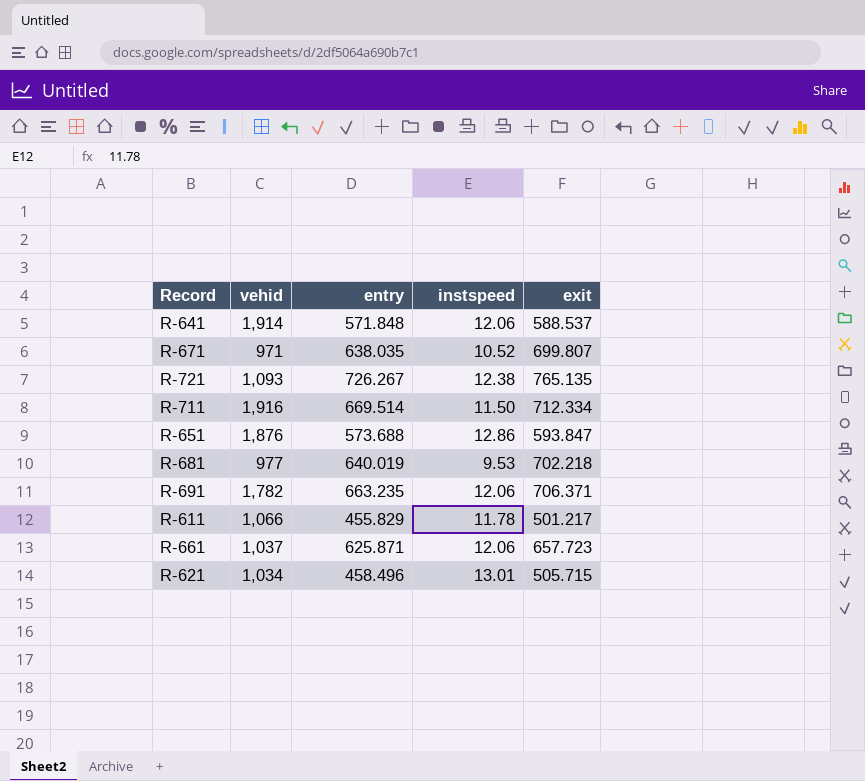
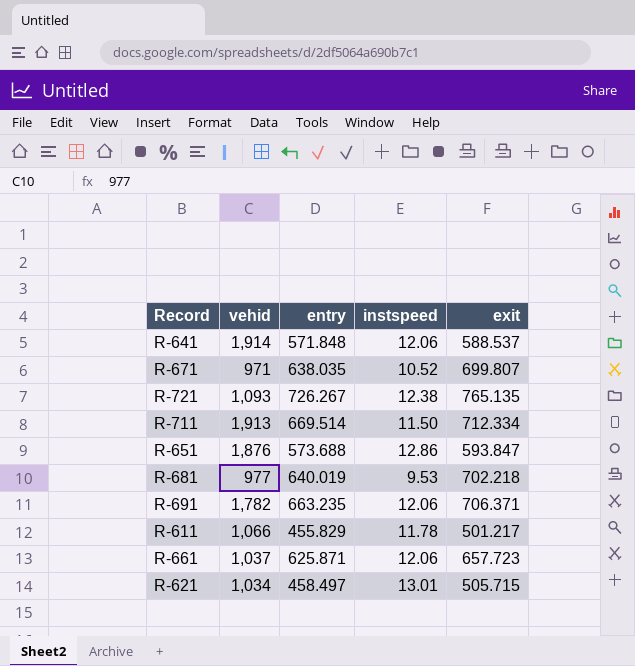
R-711 | vehid: 1,916 -> 1,913
R-621 | entry: 458.496 -> 458.497

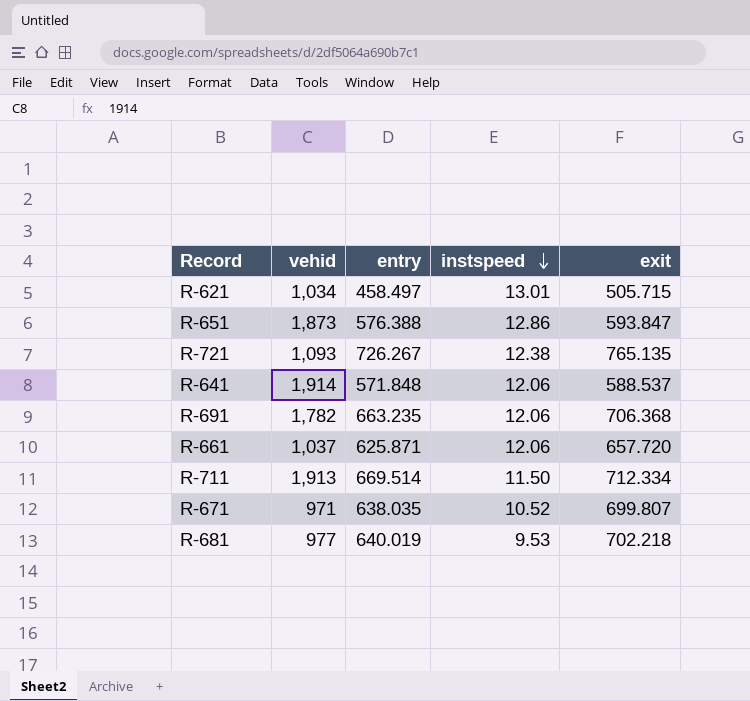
row order: none -> instspeed descending
row R-611: 1,066 | 455.829 | 11.78 | 501.217 -> none
R-651 | vehid: 1,876 -> 1,873
R-651 | entry: 573.688 -> 576.388
R-691 | exit: 706.371 -> 706.368
R-661 | exit: 657.723 -> 657.720

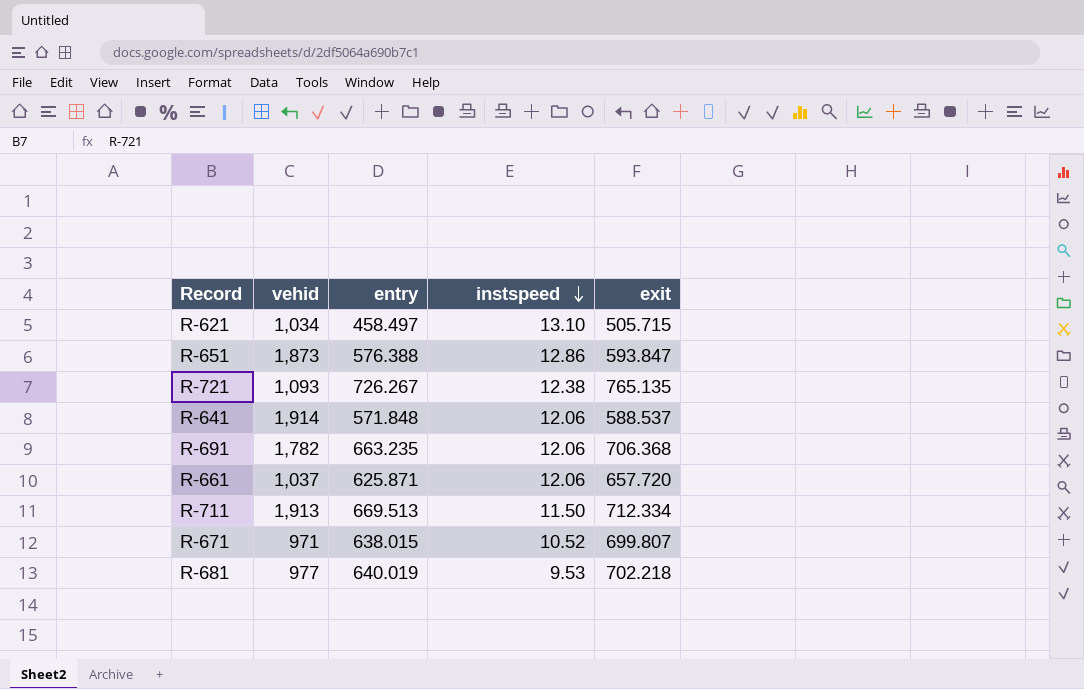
R-621 | instspeed: 13.01 -> 13.10
R-711 | entry: 669.514 -> 669.513
R-671 | entry: 638.035 -> 638.015

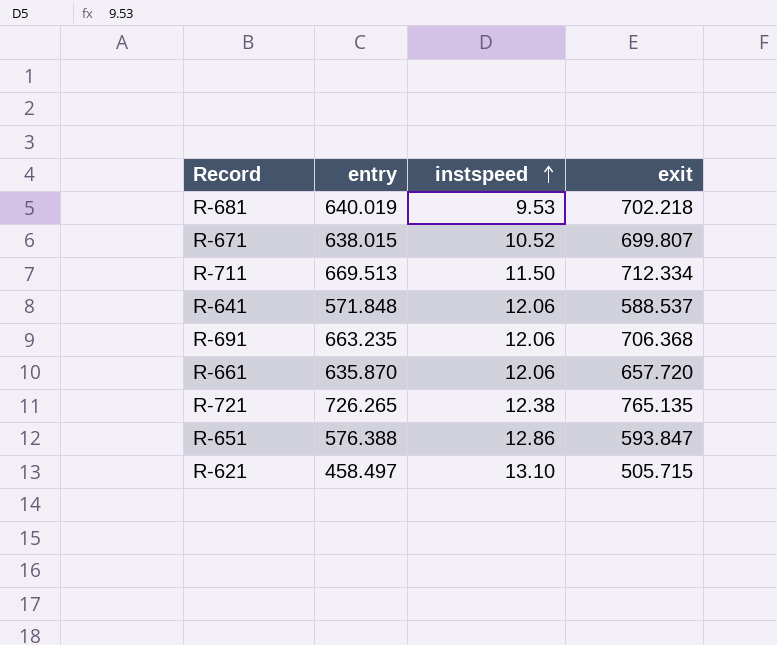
row order: instspeed descending -> instspeed ascending
column vehid | position: 2 -> none
R-661 | entry: 625.871 -> 635.870
R-721 | entry: 726.267 -> 726.265

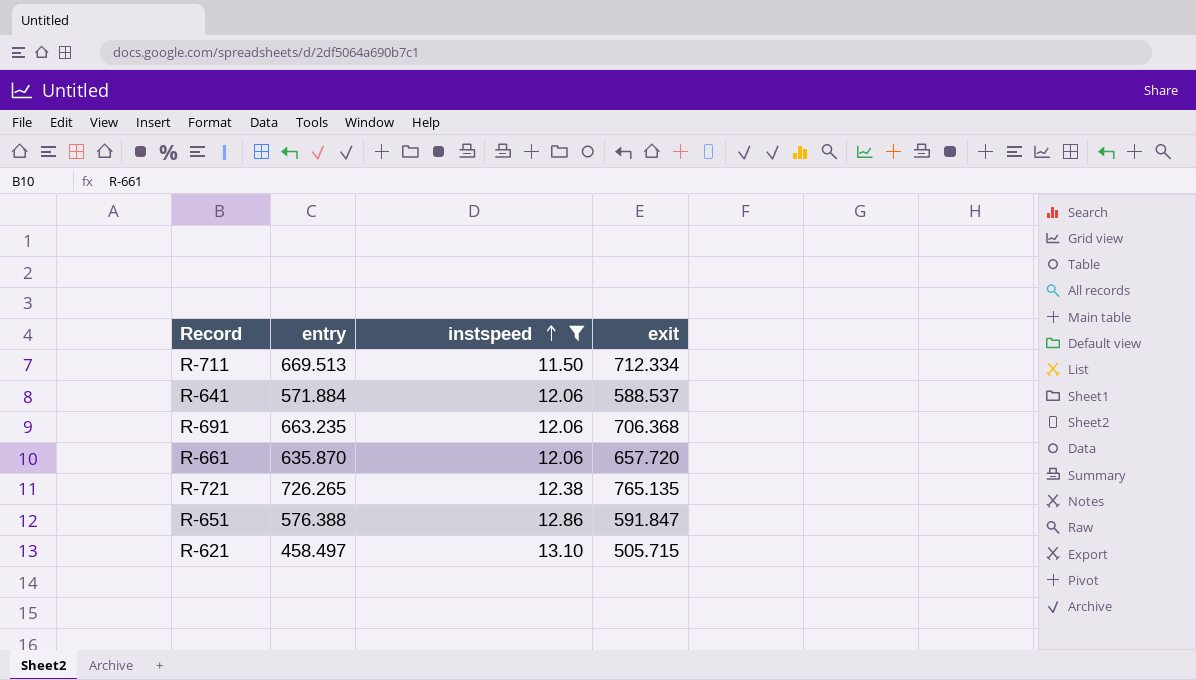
filter: none -> instspeed >= 11.50
R-641 | entry: 571.848 -> 571.884
R-651 | exit: 593.847 -> 591.847

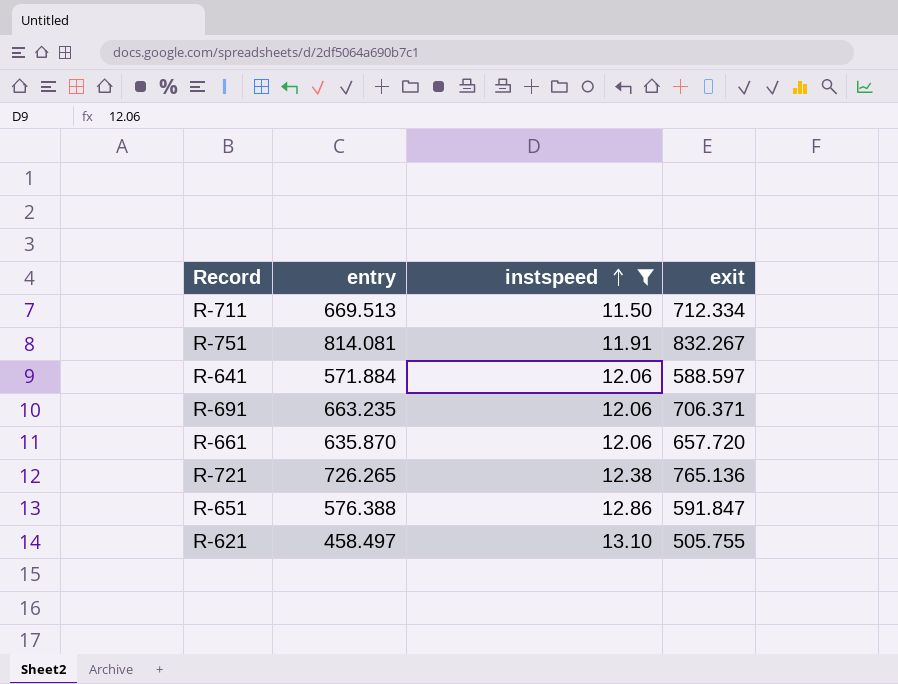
row R-751: none -> 814.081 | 11.91 | 832.267
R-641 | exit: 588.537 -> 588.597
R-691 | exit: 706.368 -> 706.371
R-721 | exit: 765.135 -> 765.136
R-621 | exit: 505.715 -> 505.755

